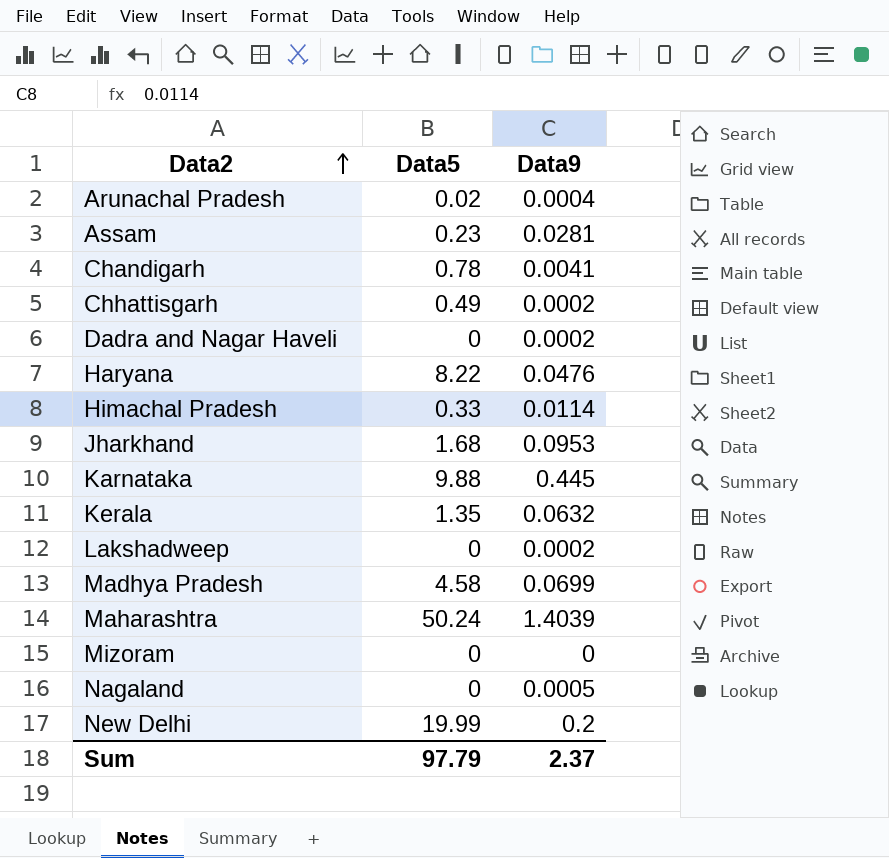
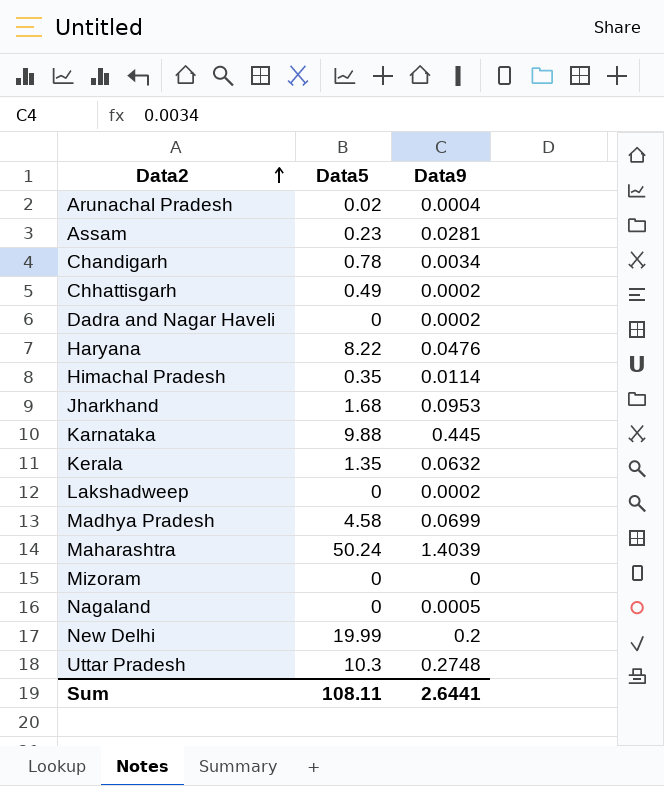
Chandigarh | Data9: 0.0041 -> 0.0034
Himachal Pradesh | Data5: 0.33 -> 0.35
row Uttar Pradesh: none -> 10.3 | 0.2748
Sum | Data5: 97.79 -> 108.11
Sum | Data9: 2.37 -> 2.6441

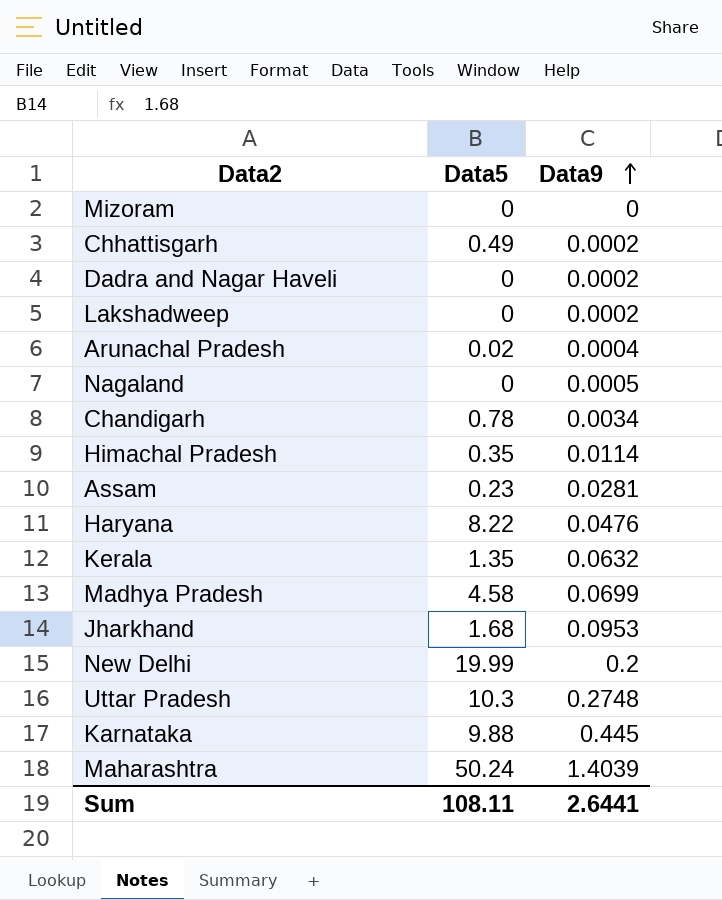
row order: Data2 ascending -> Data9 ascending

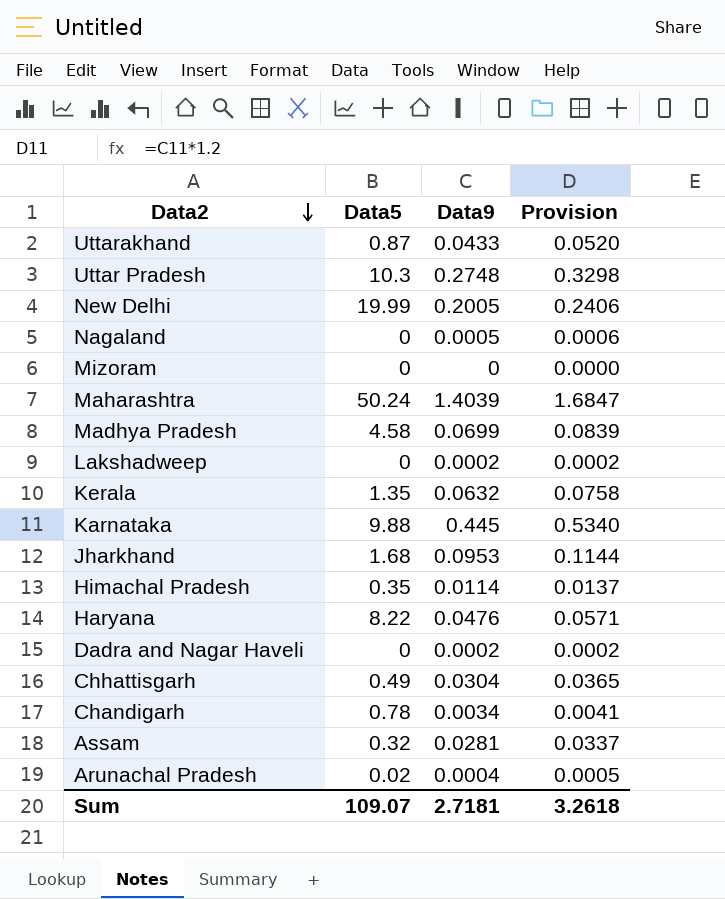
row order: Data9 ascending -> Data2 descending
column Provision | formula: none -> [Data9] * 1.2
row Uttarakhand: none -> 0.87 | 0.0433 | 0.0520
New Delhi | Data9: 0.2 -> 0.2005
Chhattisgarh | Data9: 0.0002 -> 0.0304
Assam | Data5: 0.23 -> 0.32
Sum | Data5: 108.11 -> 109.07
Sum | Data9: 2.6441 -> 2.7181

